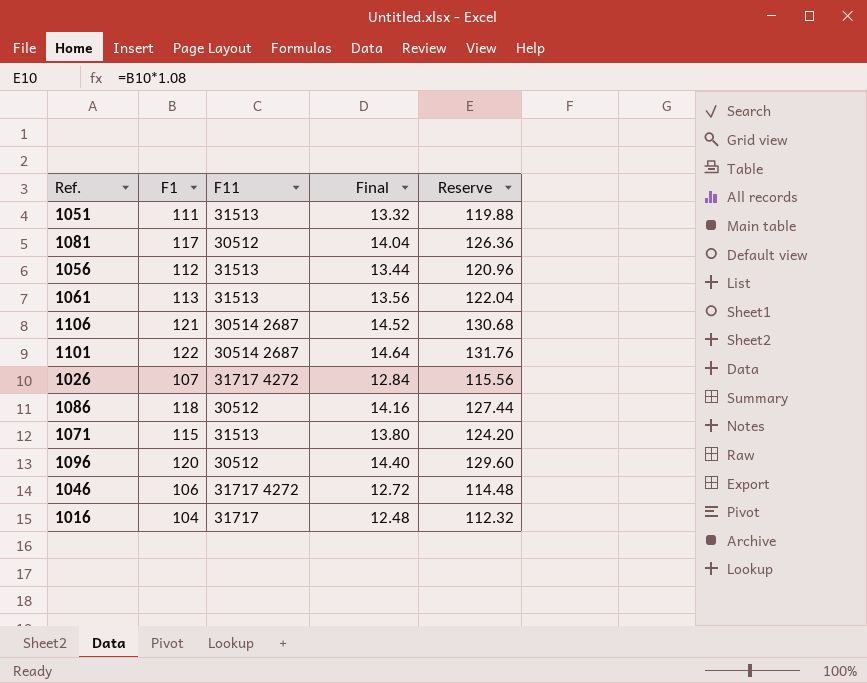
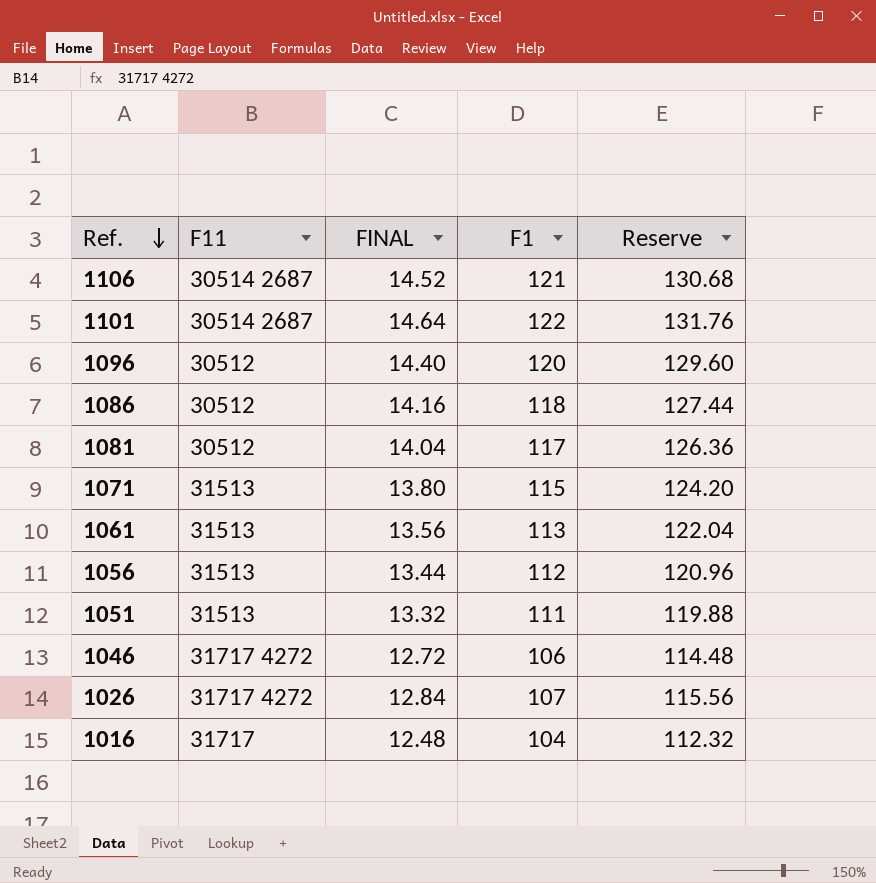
row order: none -> Ref. descending
column name: Final -> FINAL
column F1 | position: 2 -> 4

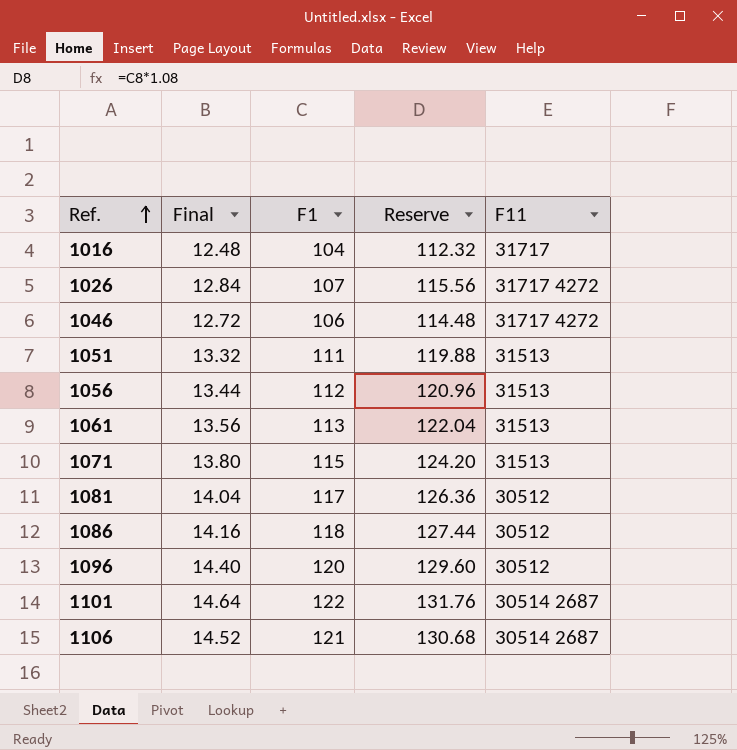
row order: Ref. descending -> Ref. ascending
column name: FINAL -> Final
column F11 | position: 2 -> 5

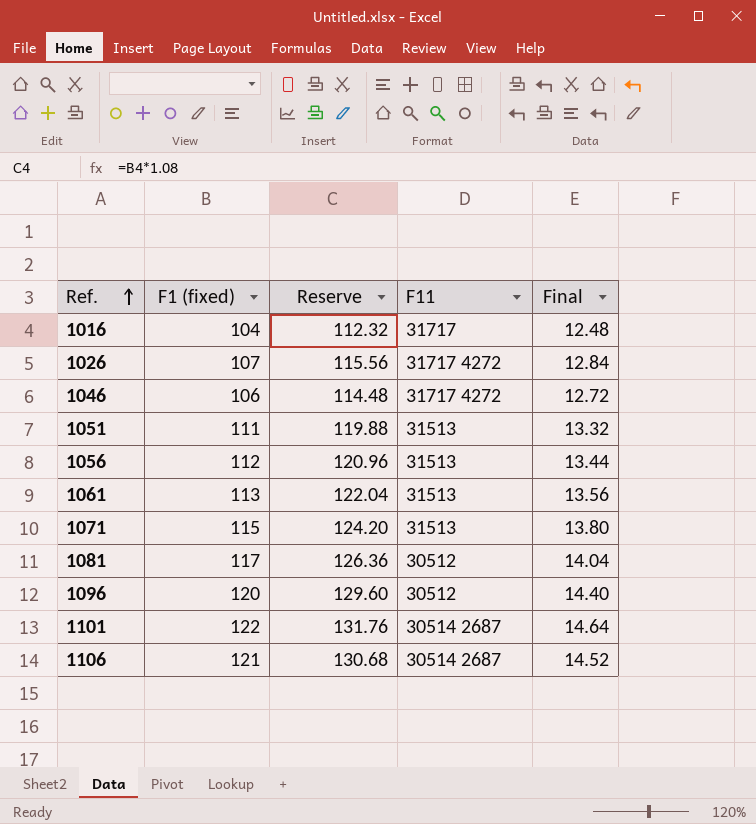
column name: F1 -> F1 (fixed)
column Final | position: 2 -> 5
row 1086: 14.16 | 118 | 127.44 | 30512 -> none

